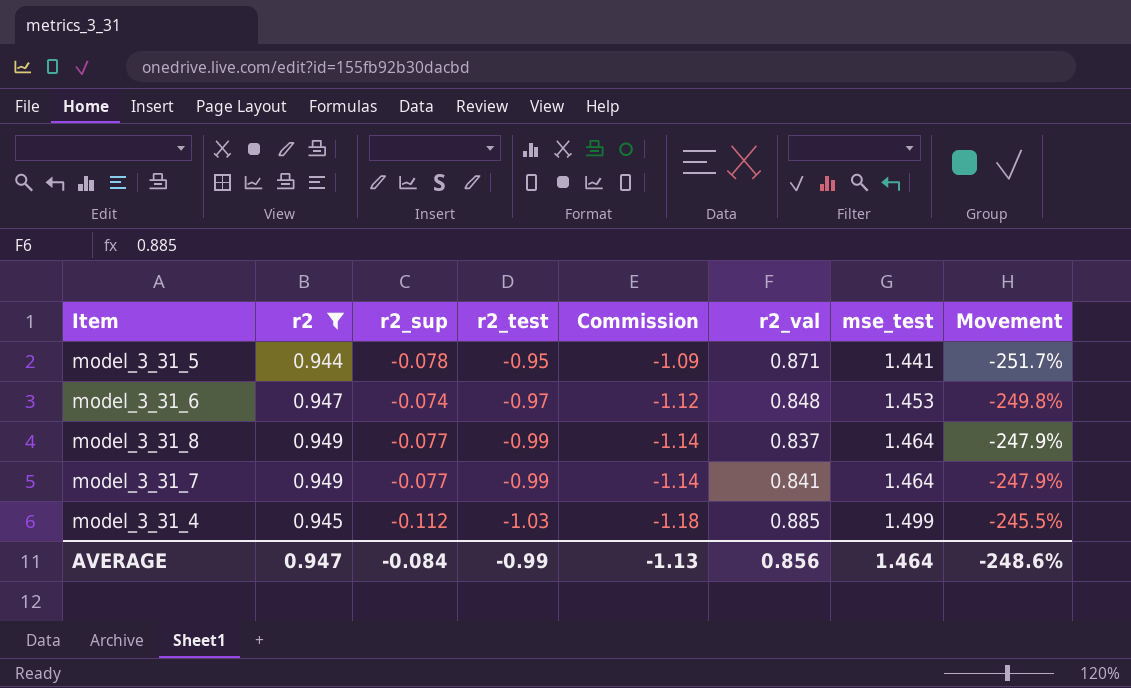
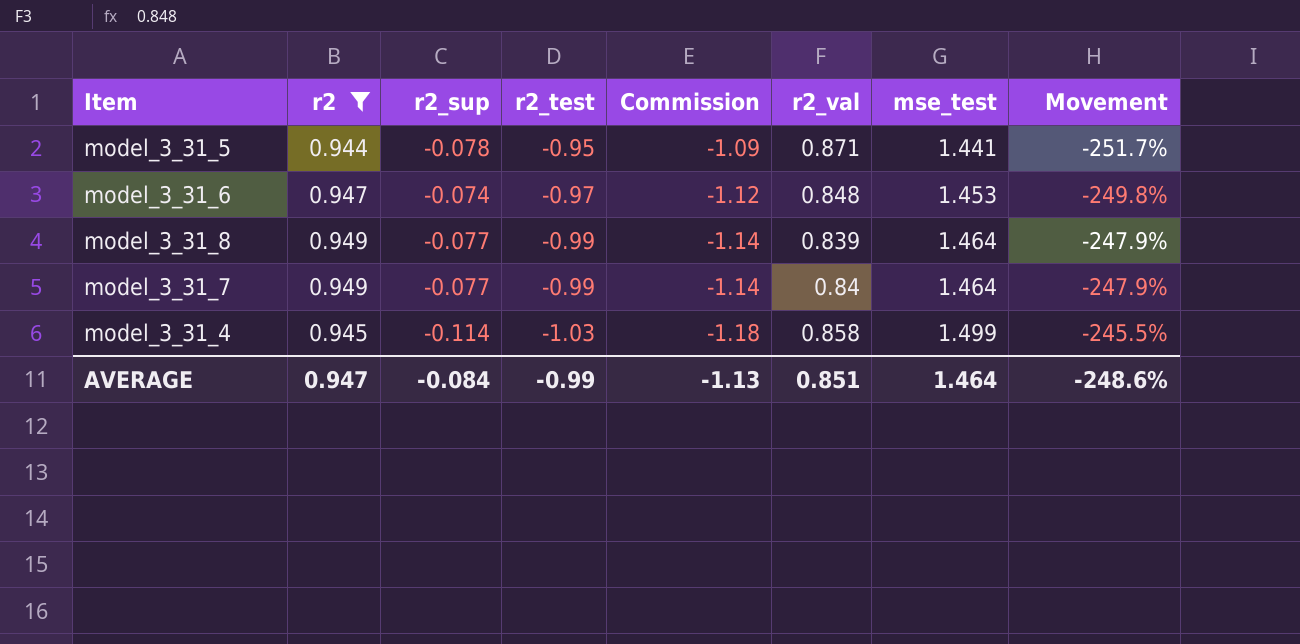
model_3_31_8 | r2_val: 0.837 -> 0.839
model_3_31_7 | r2_val: 0.841 -> 0.84
model_3_31_4 | r2_sup: -0.112 -> -0.114
model_3_31_4 | r2_val: 0.885 -> 0.858
AVERAGE | r2_val: 0.856 -> 0.851

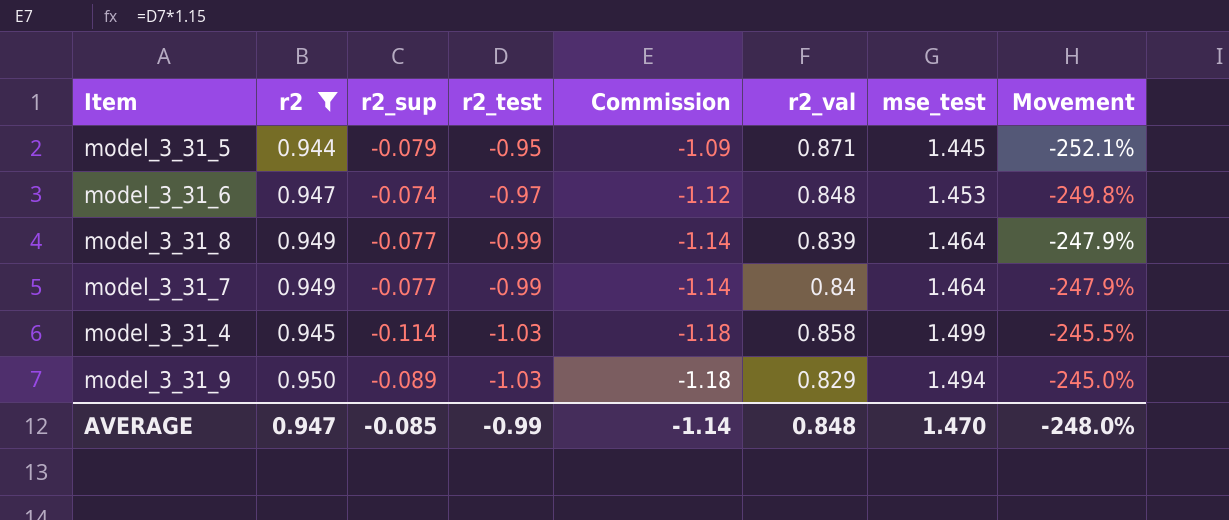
model_3_31_5 | r2_sup: -0.078 -> -0.079
model_3_31_5 | mse_test: 1.441 -> 1.445
model_3_31_5 | Movement: -251.7% -> -252.1%
row model_3_31_9: none -> 0.950 | -0.089 | -1.03 | -1.18 | 0.829 | 1.494 | -245.0%
AVERAGE | r2_sup: -0.084 -> -0.085
AVERAGE | Commission: -1.13 -> -1.14
AVERAGE | r2_val: 0.851 -> 0.848
AVERAGE | mse_test: 1.464 -> 1.470
AVERAGE | Movement: -248.6% -> -248.0%

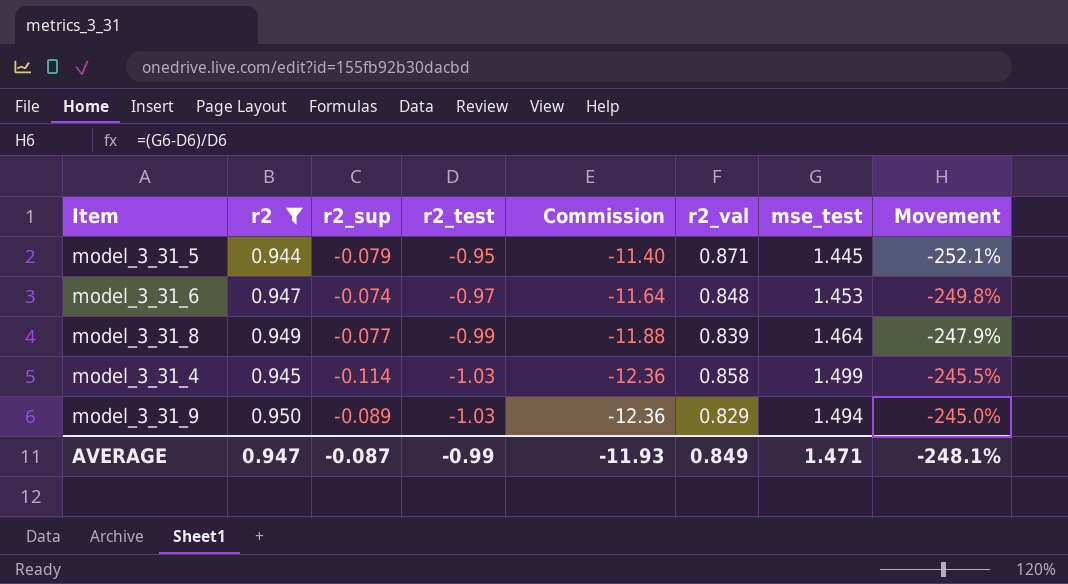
column Commission | formula: [r2_test] * 1.15 -> [r2_test] * 12
row model_3_31_7: 0.949 | -0.077 | -0.99 | -1.14 | 0.84 | 1.464 | -247.9% -> none
AVERAGE | r2_sup: -0.085 -> -0.087
AVERAGE | Commission: -1.14 -> -11.93
AVERAGE | r2_val: 0.848 -> 0.849
AVERAGE | mse_test: 1.470 -> 1.471
AVERAGE | Movement: -248.0% -> -248.1%

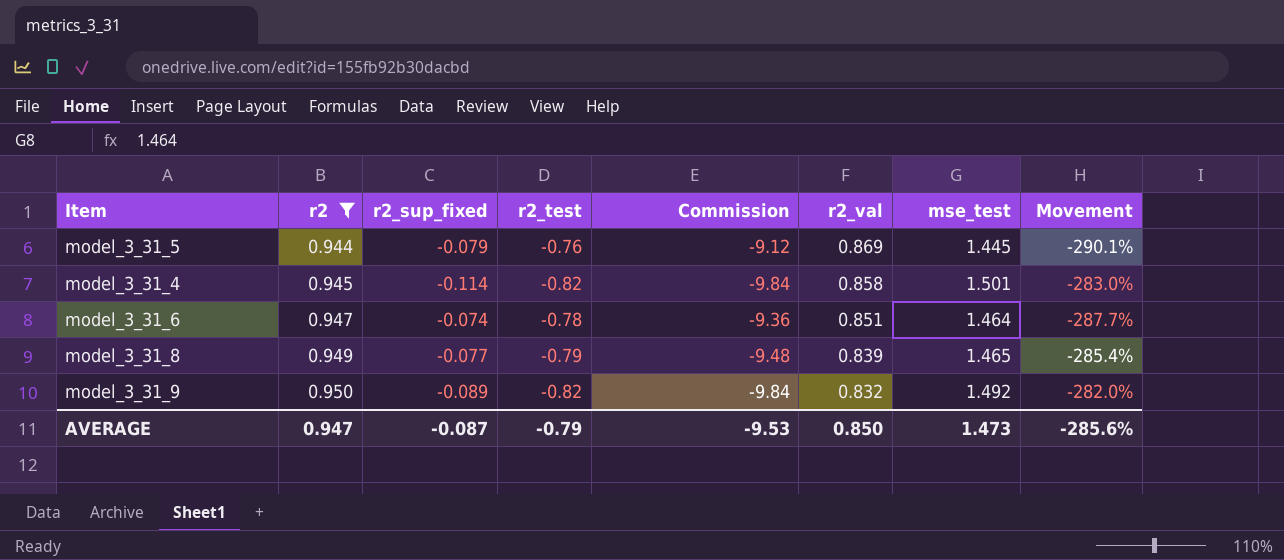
row order: r2_test descending -> r2 ascending
column name: r2_sup -> r2_sup_fixed
model_3_31_5 | r2_test: -0.95 -> -0.76
model_3_31_5 | Commission: -11.40 -> -9.12
model_3_31_5 | r2_val: 0.871 -> 0.869
model_3_31_5 | Movement: -252.1% -> -290.1%
model_3_31_4 | r2_test: -1.03 -> -0.82
model_3_31_4 | Commission: -12.36 -> -9.84
model_3_31_4 | mse_test: 1.499 -> 1.501
model_3_31_4 | Movement: -245.5% -> -283.0%
model_3_31_6 | r2_test: -0.97 -> -0.78
model_3_31_6 | Commission: -11.64 -> -9.36
model_3_31_6 | r2_val: 0.848 -> 0.851
model_3_31_6 | mse_test: 1.453 -> 1.464
model_3_31_6 | Movement: -249.8% -> -287.7%
model_3_31_8 | r2_test: -0.99 -> -0.79
model_3_31_8 | Commission: -11.88 -> -9.48
model_3_31_8 | mse_test: 1.464 -> 1.465
model_3_31_8 | Movement: -247.9% -> -285.4%
model_3_31_9 | r2_test: -1.03 -> -0.82
model_3_31_9 | Commission: -12.36 -> -9.84
model_3_31_9 | r2_val: 0.829 -> 0.832
model_3_31_9 | mse_test: 1.494 -> 1.492
model_3_31_9 | Movement: -245.0% -> -282.0%
AVERAGE | r2_test: -0.99 -> -0.79
AVERAGE | Commission: -11.93 -> -9.53
AVERAGE | r2_val: 0.849 -> 0.850
AVERAGE | mse_test: 1.471 -> 1.473
AVERAGE | Movement: -248.1% -> -285.6%

